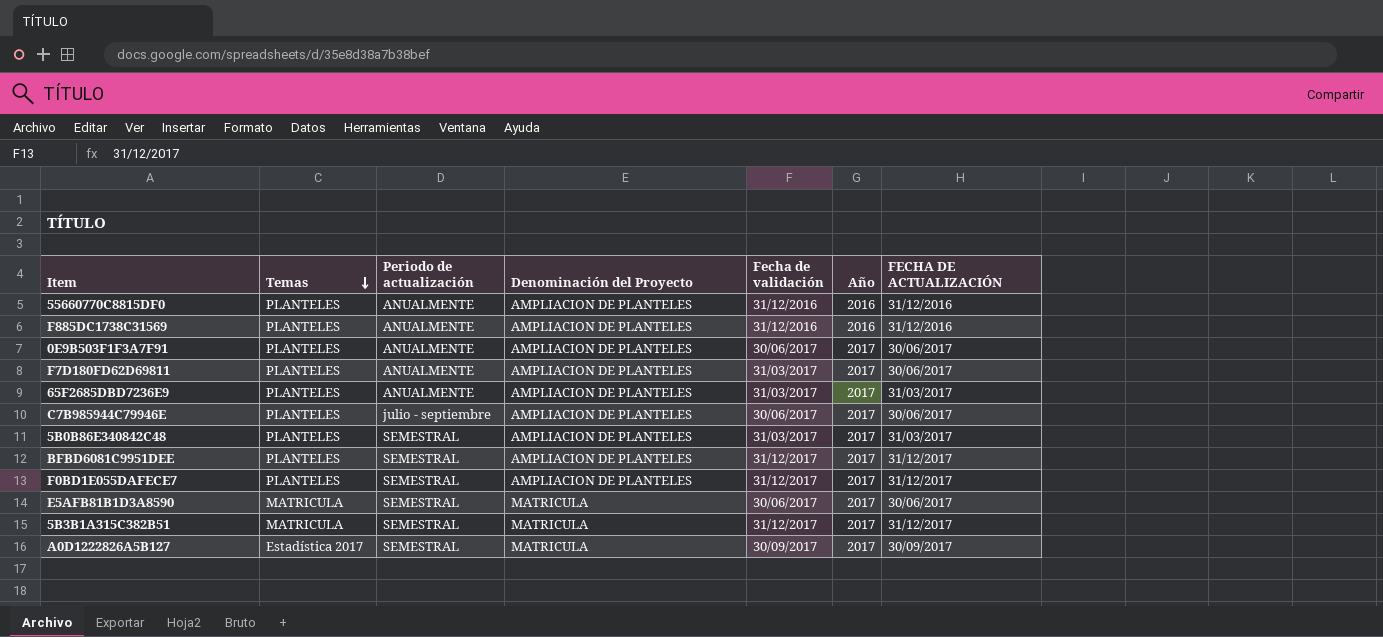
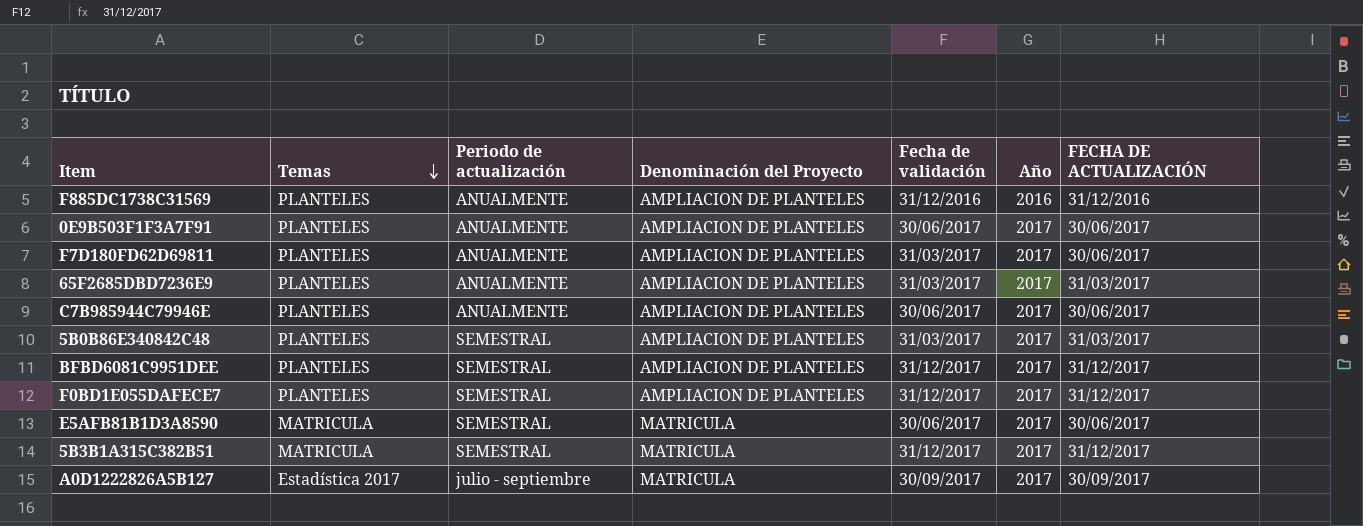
row 55660770C8815DF0: PLANTELES | ANUALMENTE | AMPLIACION DE PLANTELES | 31/12/2016 | 2016 | 31/12/2016 -> none
C7B985944C79946E | Periodo de actualización: julio - septiembre -> ANUALMENTE
A0D1222826A5B127 | Periodo de actualización: SEMESTRAL -> julio - septiembre

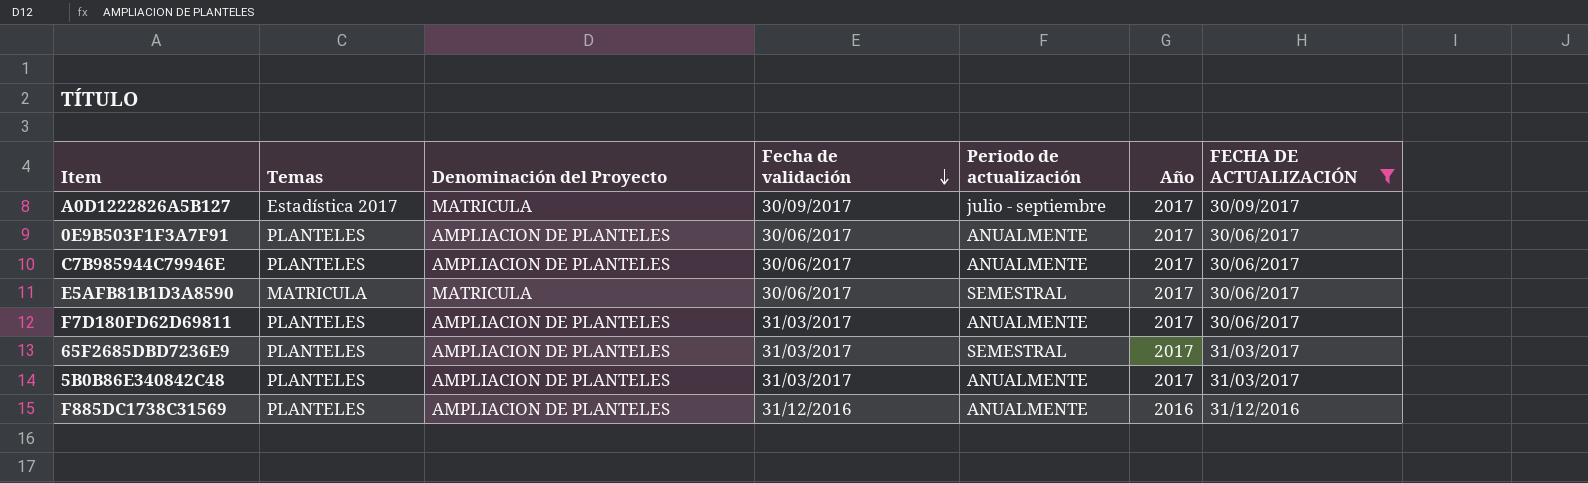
filter: none -> FECHA DE ACTUALIZACIÓN != 31/12/2017
row order: Temas descending -> Fecha de validación descending
column Periodo de actualización | position: 3 -> 5
65F2685DBD7236E9 | Periodo de actualización: ANUALMENTE -> SEMESTRAL
5B0B86E340842C48 | Periodo de actualización: SEMESTRAL -> ANUALMENTE

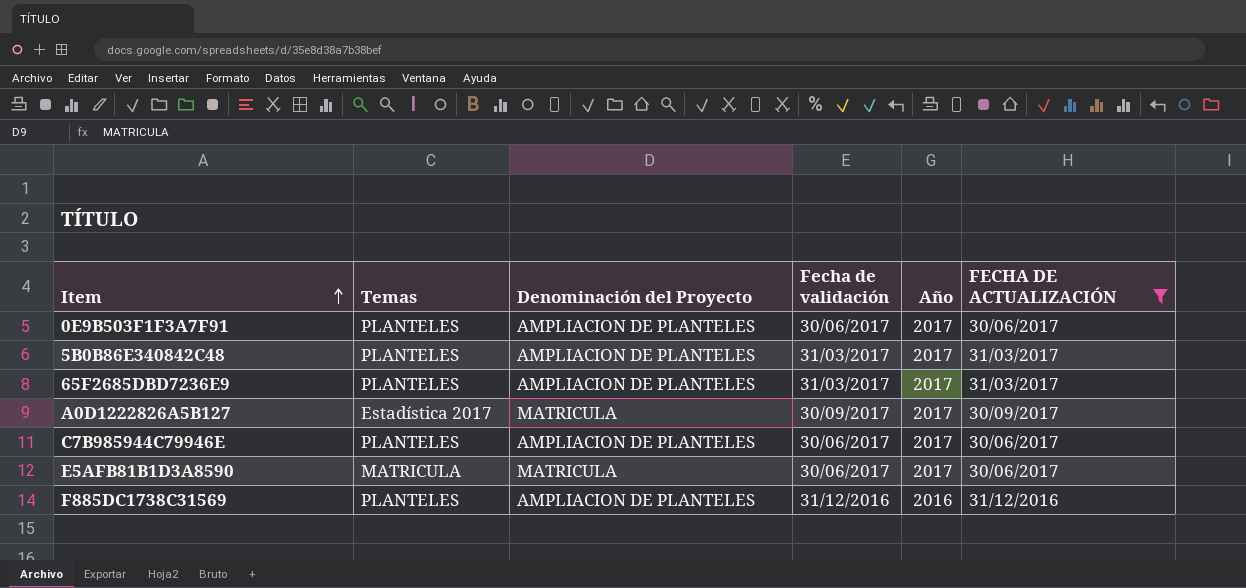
row order: Fecha de validación descending -> Item ascending
column Periodo de actualización | position: 5 -> none
row F7D180FD62D69811: PLANTELES | AMPLIACION DE PLANTELES | 31/03/2017 | ANUALMENTE | 2017 | 30/06/2017 -> none

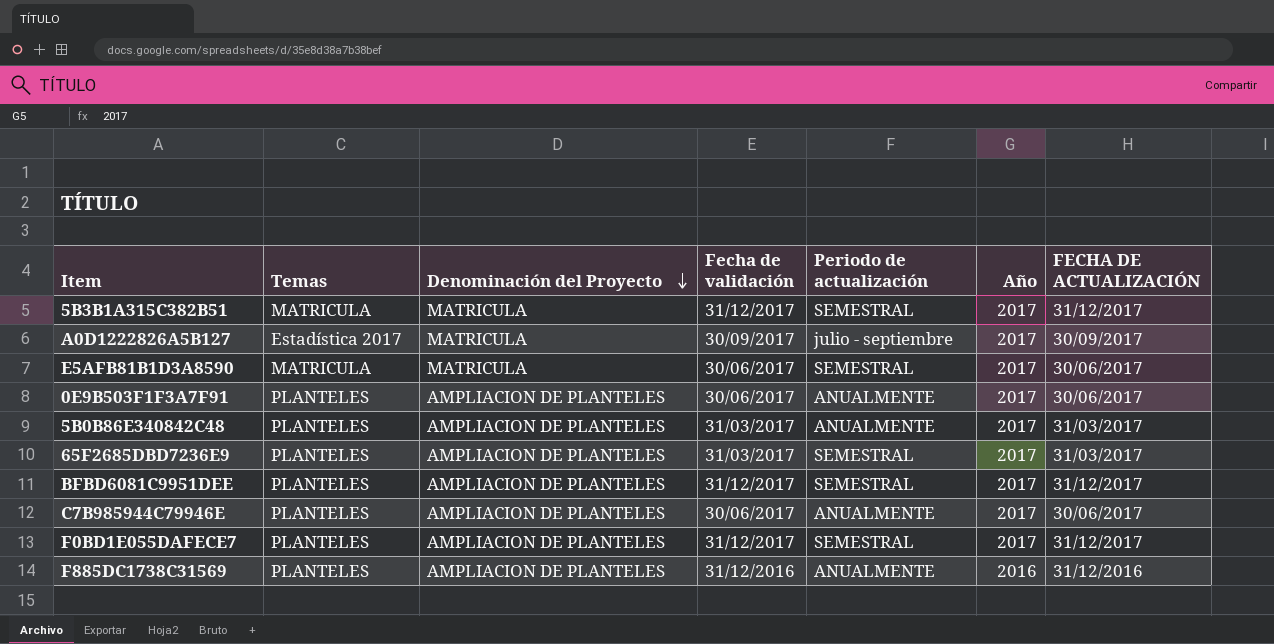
filter: FECHA DE ACTUALIZACIÓN != 31/12/2017 -> none
row order: Item ascending -> Denominación del Proyecto descending
column Periodo de actualización | position: none -> 5

